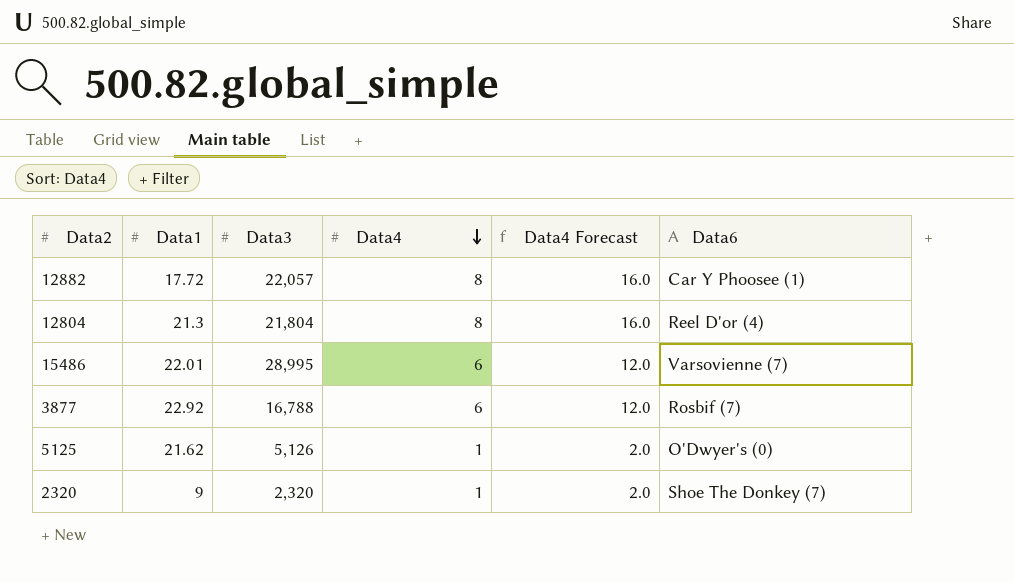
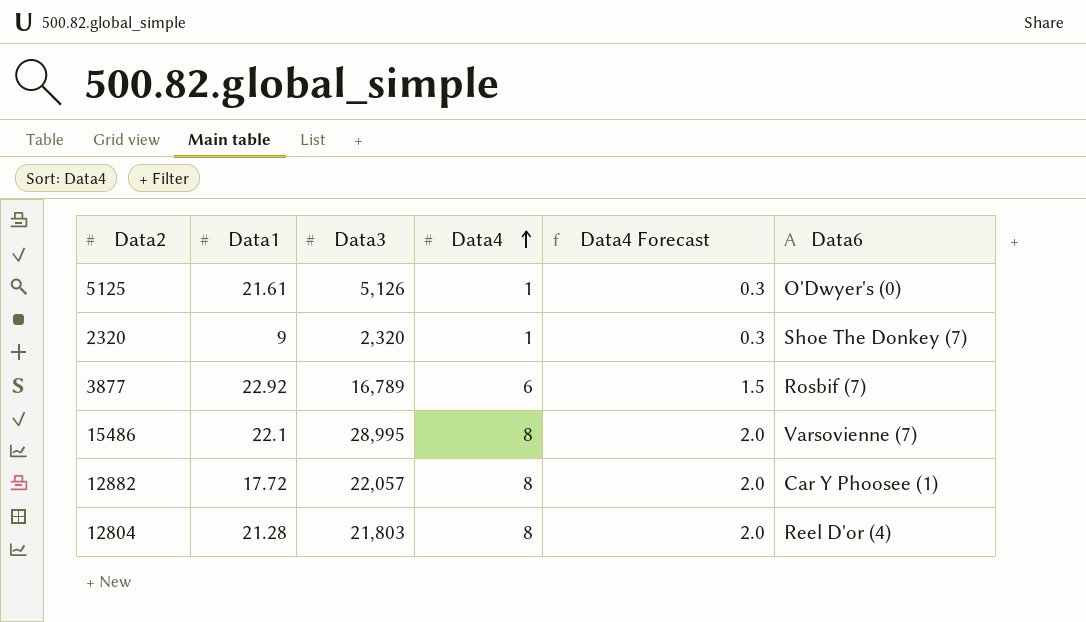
row order: Data4 descending -> Data4 ascending
column Data4 Forecast | formula: [Data4] * 2 -> [Data4] * 0.25
5125 | Data1: 21.62 -> 21.61
3877 | Data3: 16,788 -> 16,789
15486 | Data1: 22.01 -> 22.1
15486 | Data4: 6 -> 8
12804 | Data1: 21.3 -> 21.28
12804 | Data3: 21,804 -> 21,803

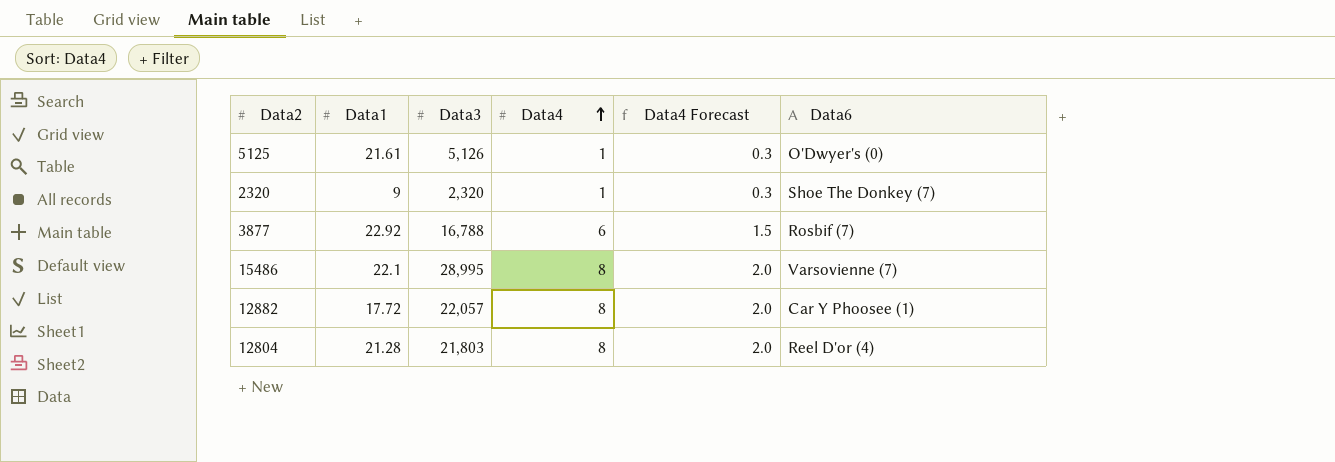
3877 | Data3: 16,789 -> 16,788

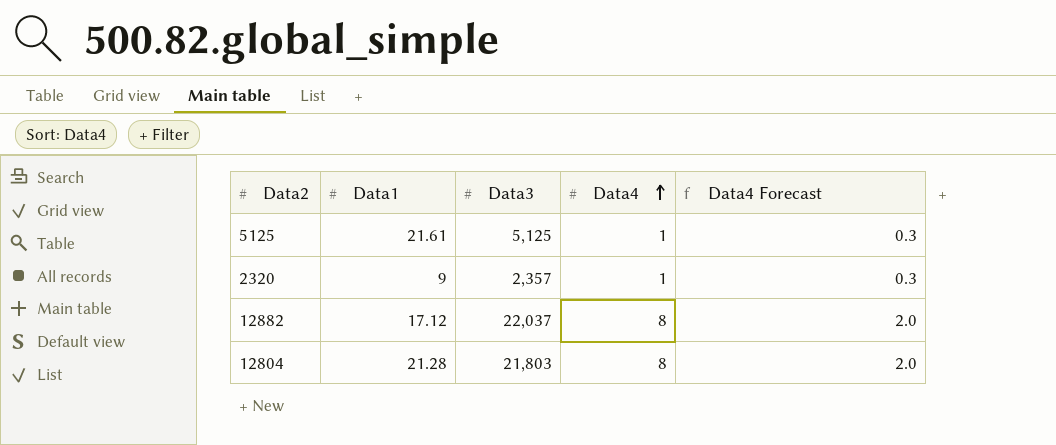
column Data6 | position: 6 -> none
row 3877: 22.92 | 16,788 | 6 | 1.5 | Rosbif (7) -> none
row 15486: 22.1 | 28,995 | 8 | 2.0 | Varsovienne (7) -> none
5125 | Data3: 5,126 -> 5,125
2320 | Data3: 2,320 -> 2,357
12882 | Data1: 17.72 -> 17.12
12882 | Data3: 22,057 -> 22,037

